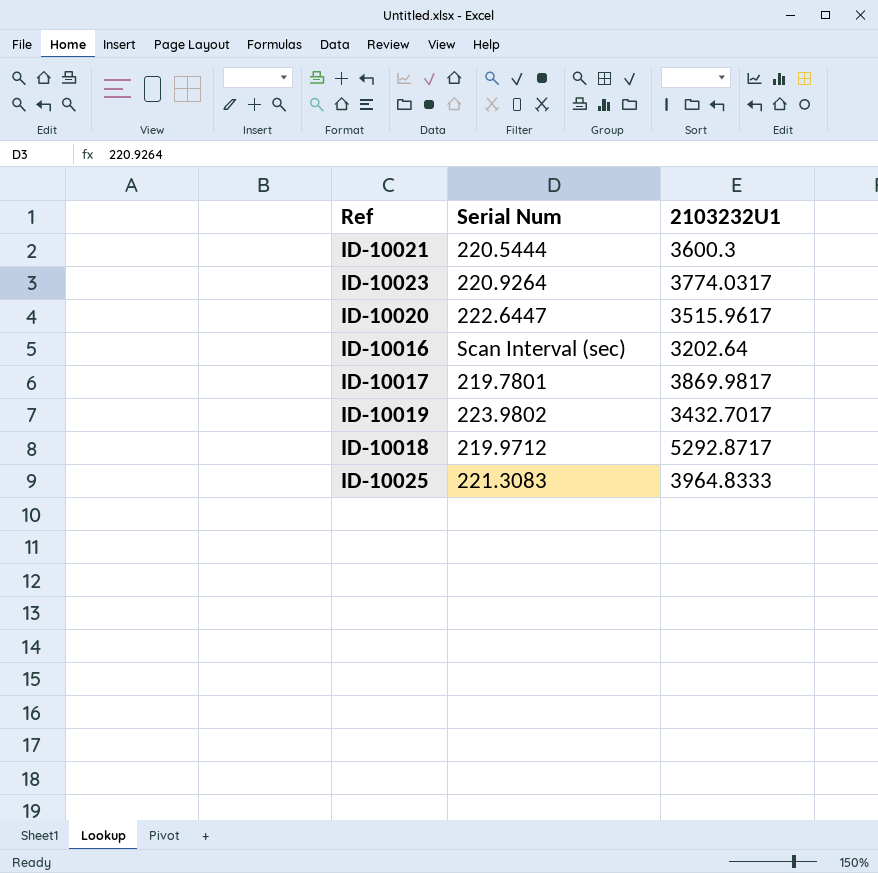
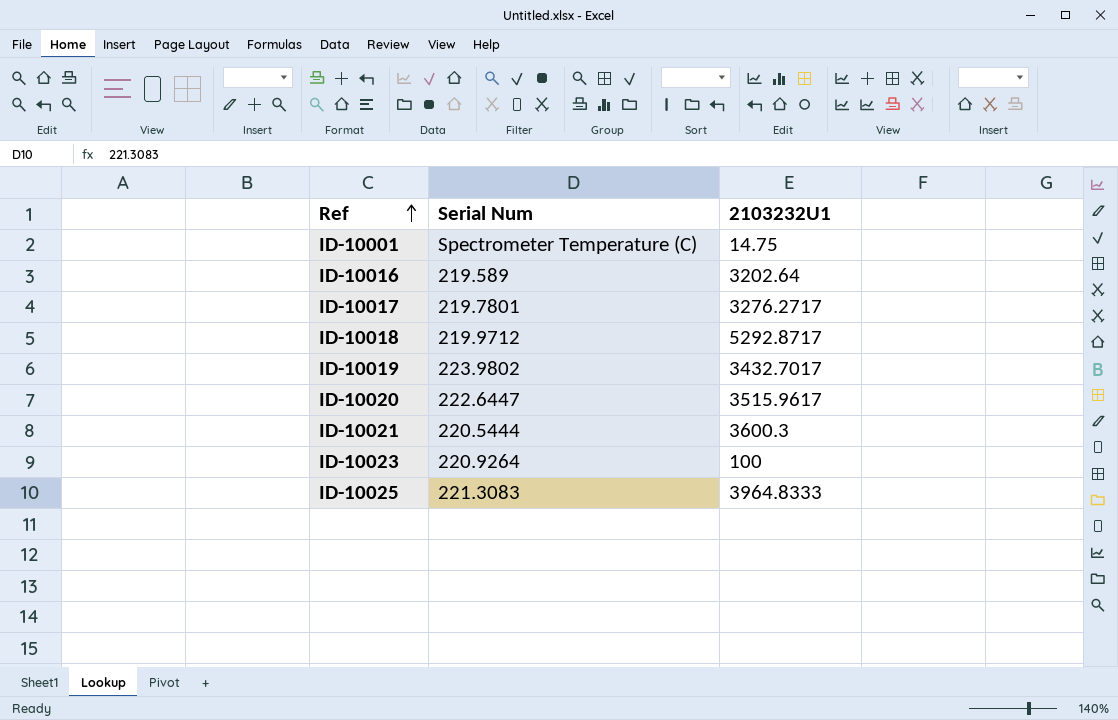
row order: none -> Ref ascending
row ID-10001: none -> Spectrometer Temperature (C) | 14.75
ID-10016 | Serial Num: Scan Interval (sec) -> 219.589
ID-10017 | 2103232U1: 3869.9817 -> 3276.2717
ID-10023 | 2103232U1: 3774.0317 -> 100

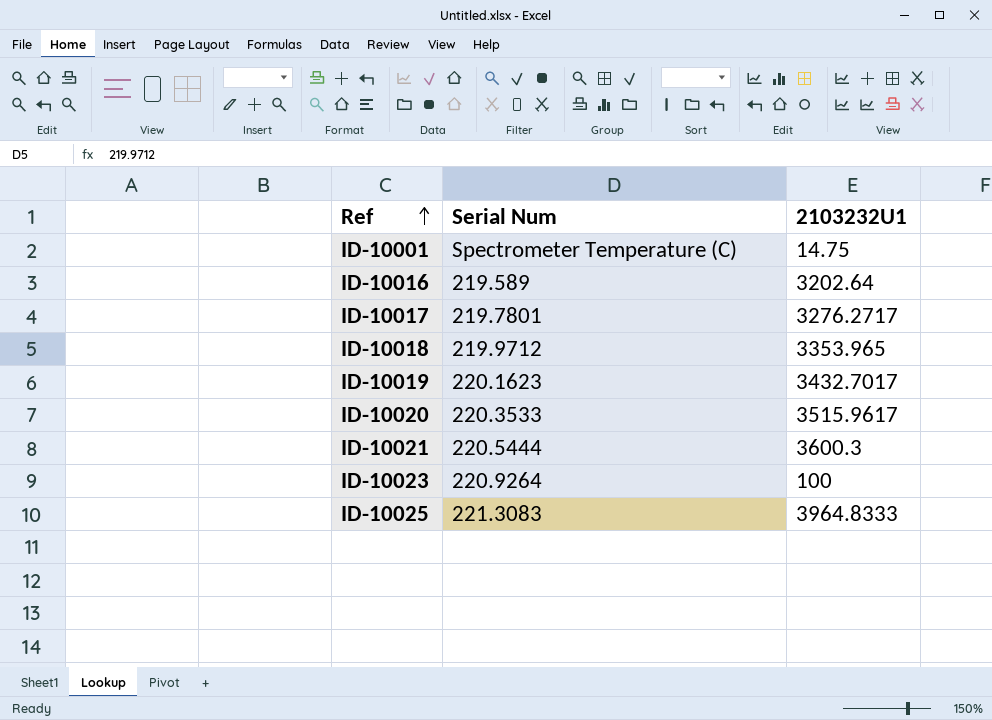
ID-10018 | 2103232U1: 5292.8717 -> 3353.965
ID-10019 | Serial Num: 223.9802 -> 220.1623
ID-10020 | Serial Num: 222.6447 -> 220.3533

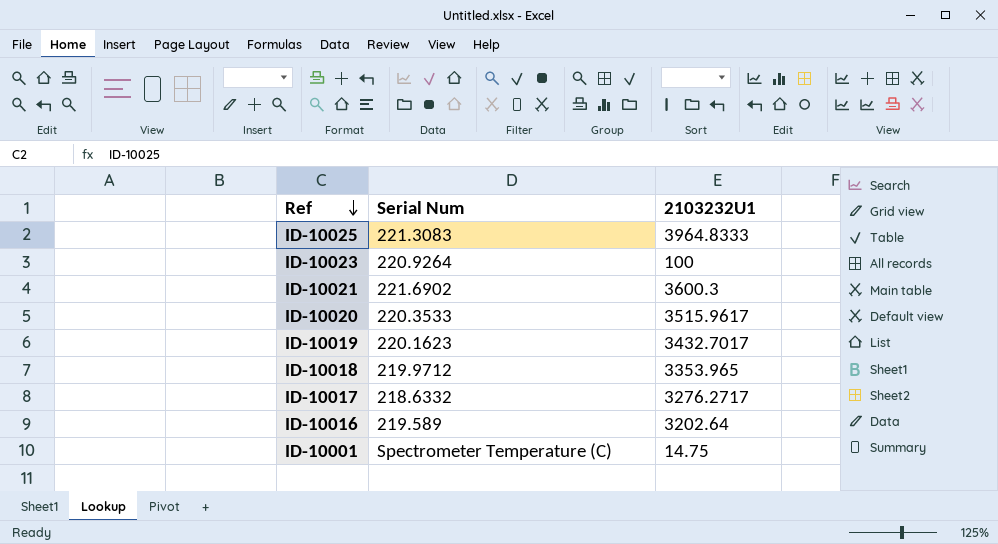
row order: Ref ascending -> Ref descending
ID-10021 | Serial Num: 220.5444 -> 221.6902
ID-10017 | Serial Num: 219.7801 -> 218.6332

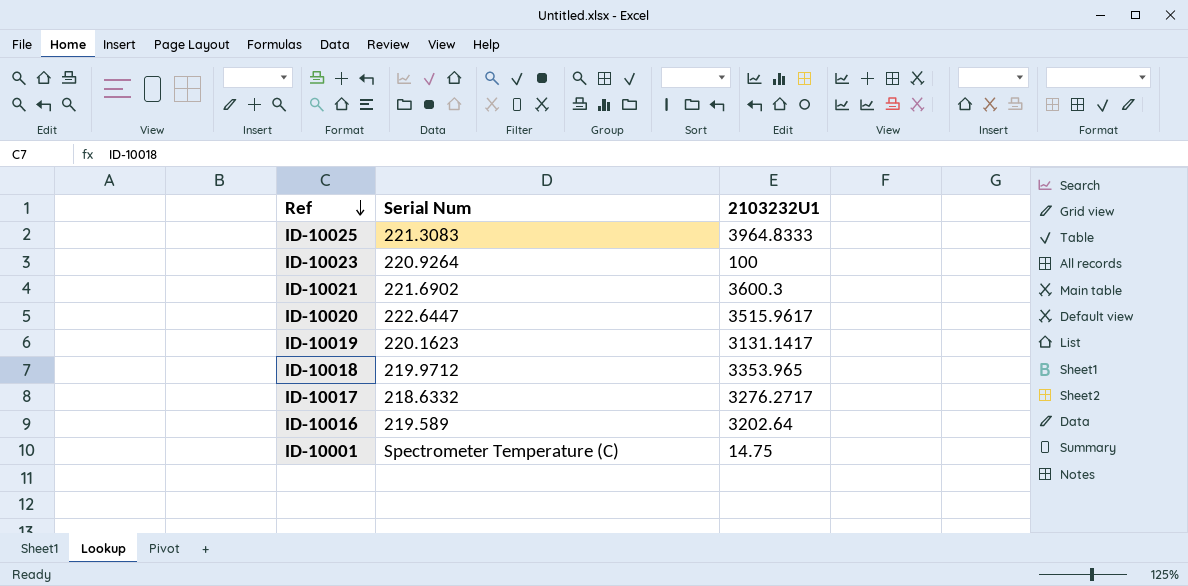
ID-10020 | Serial Num: 220.3533 -> 222.6447
ID-10019 | 2103232U1: 3432.7017 -> 3131.1417

